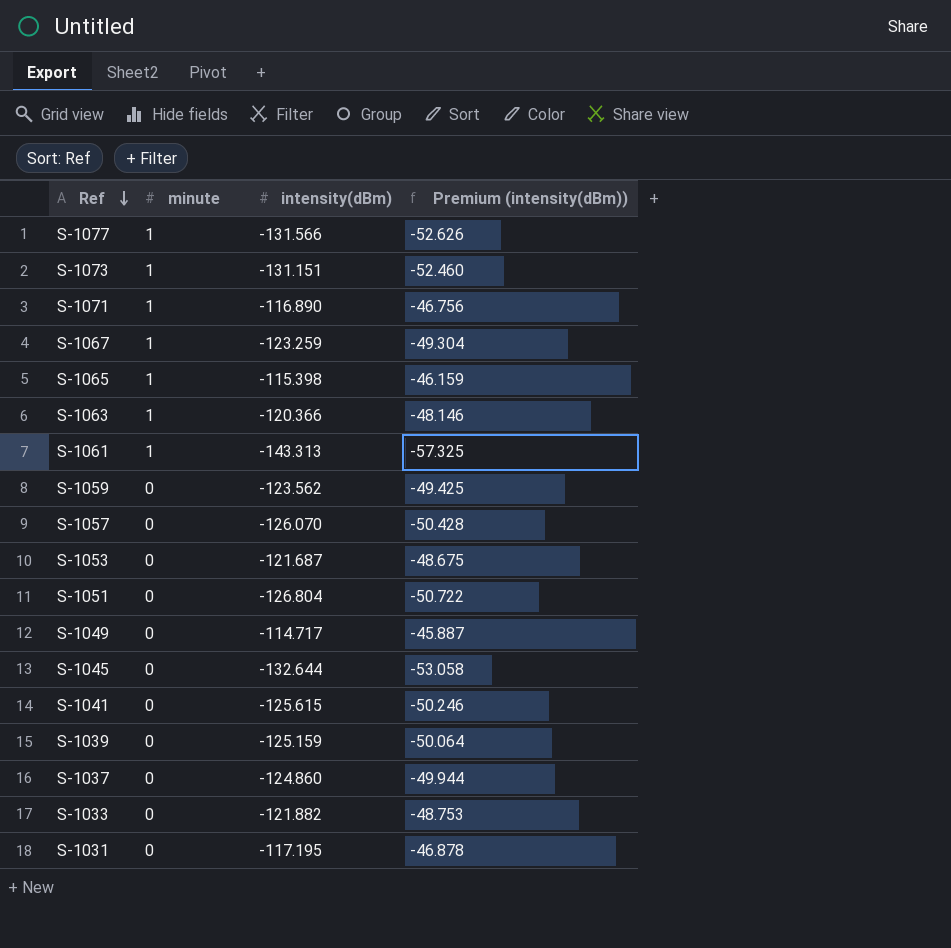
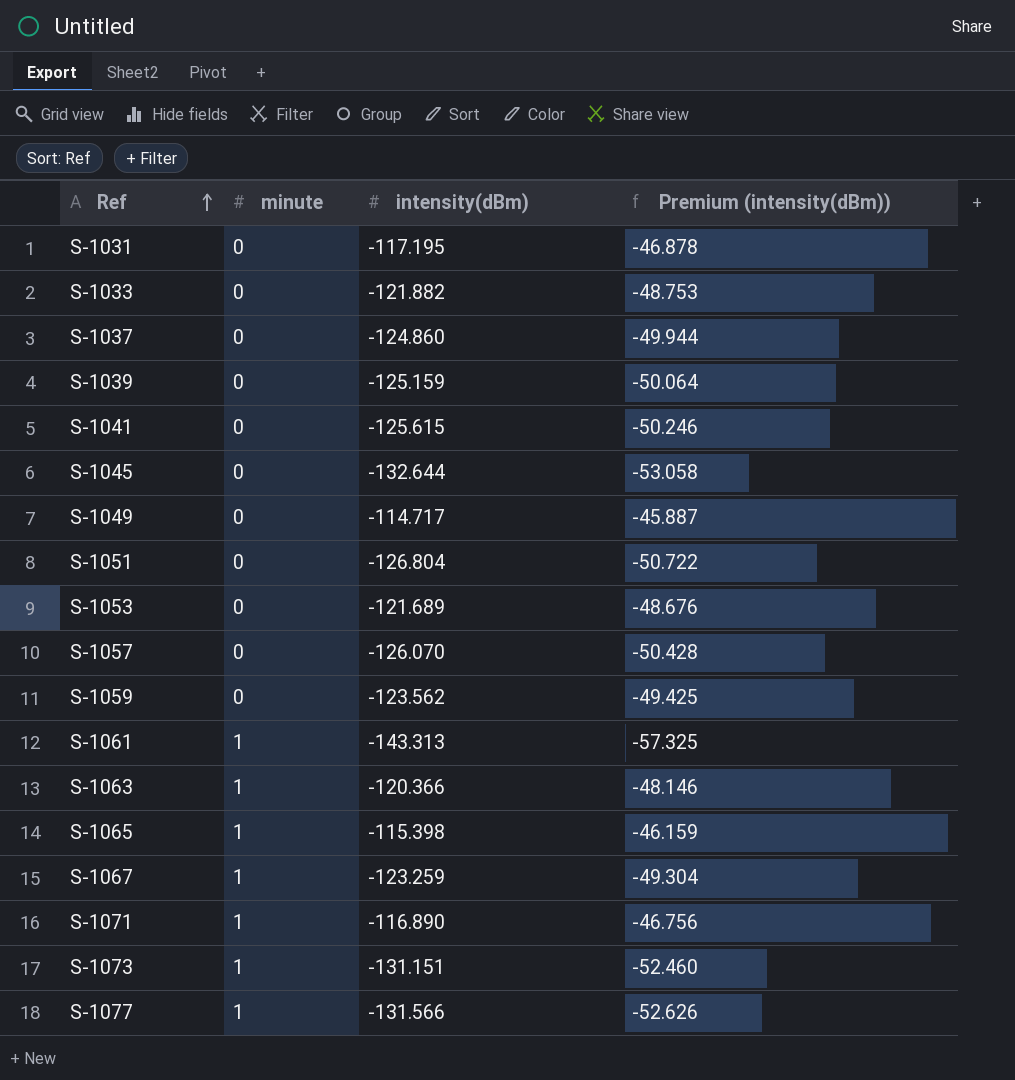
row order: Ref descending -> Ref ascending
S-1053 | intensity(dBm): -121.687 -> -121.689
S-1053 | Premium (intensity(dBm)): -48.675 -> -48.676

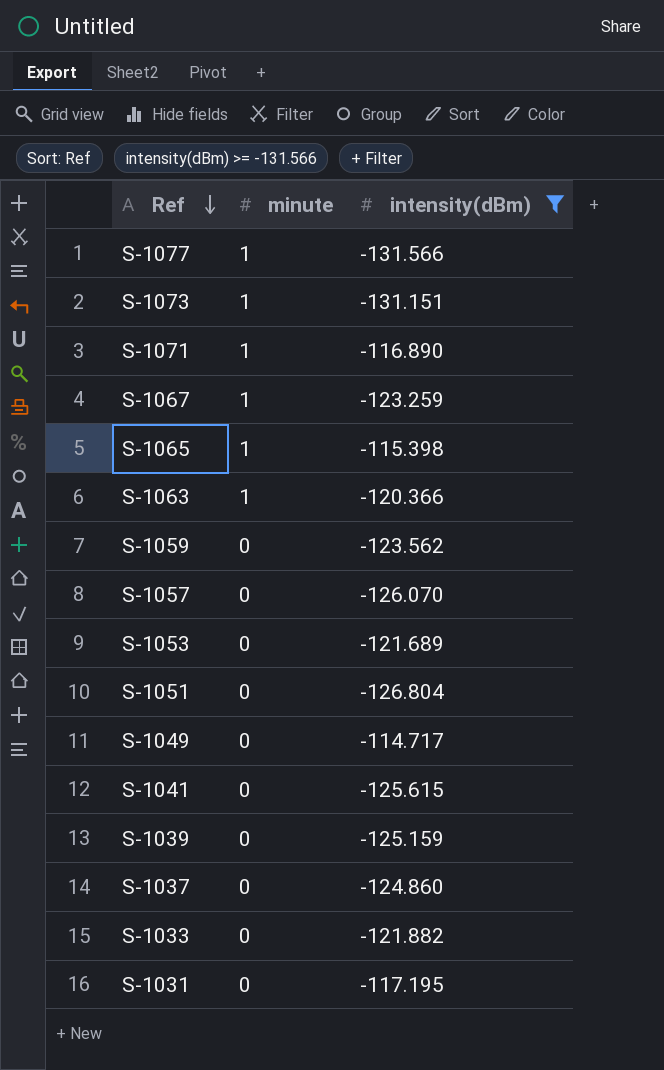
filter: none -> intensity(dBm) >= -131.566
row order: Ref ascending -> Ref descending
column Premium (intensity(dBm)) | formula: [intensity(dBm)] * 0.4 -> none

